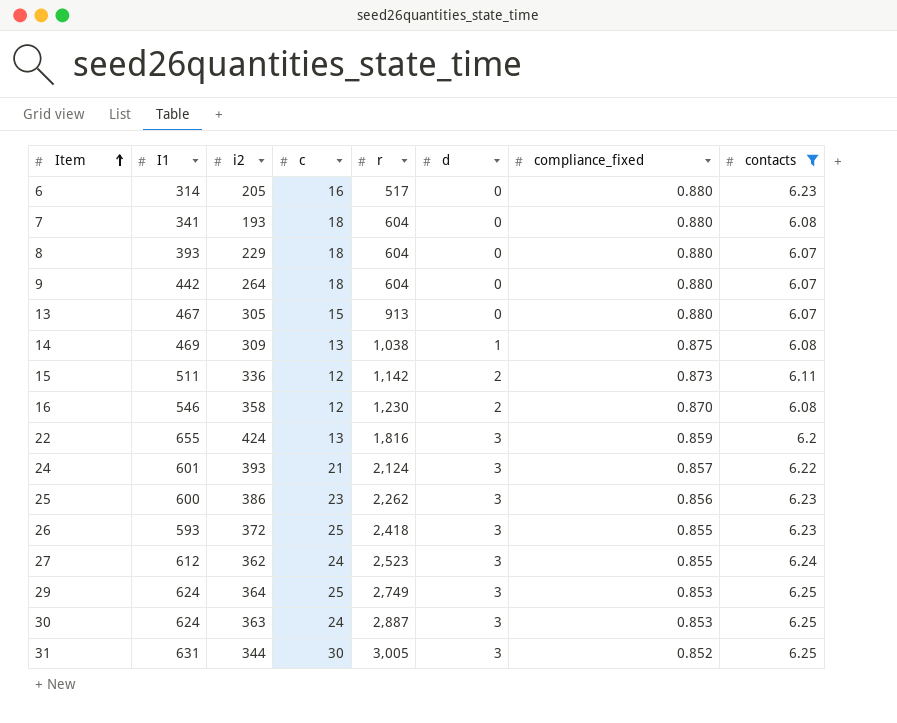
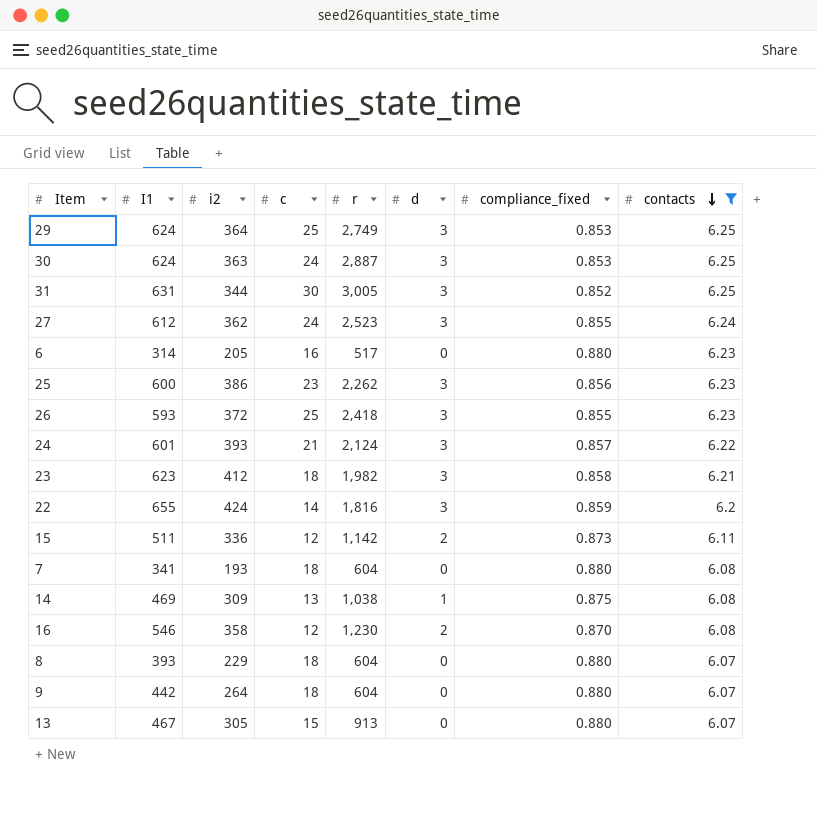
row order: Item ascending -> contacts descending
row 23: none -> 623 | 412 | 18 | 1,982 | 3 | 0.858 | 6.21
22 | c: 13 -> 14

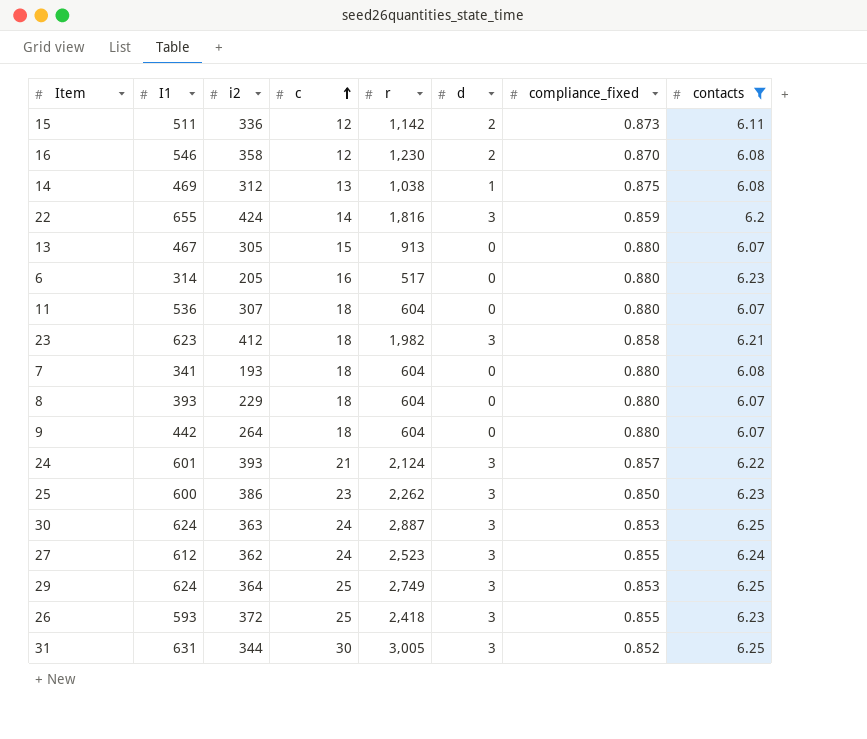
row order: contacts descending -> c ascending
14 | i2: 309 -> 312
row 11: none -> 536 | 307 | 18 | 604 | 0 | 0.880 | 6.07
25 | compliance_fixed: 0.856 -> 0.850

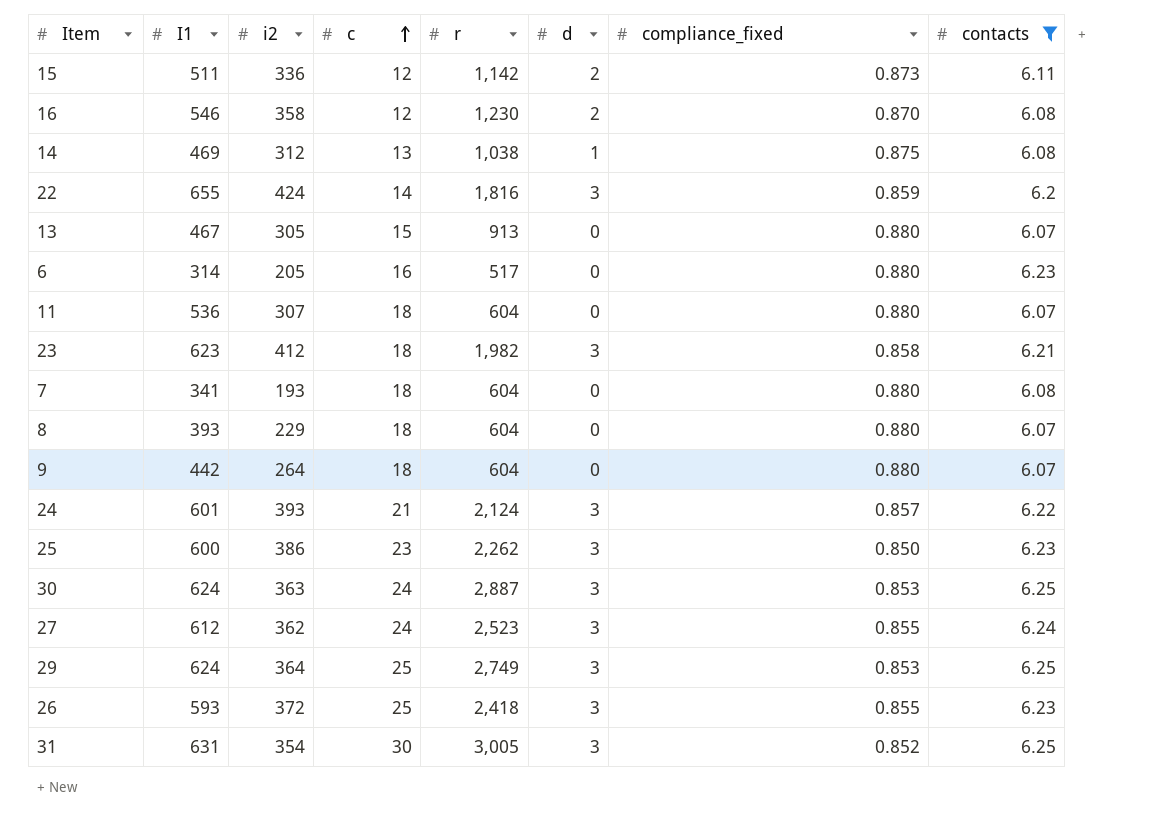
31 | i2: 344 -> 354

